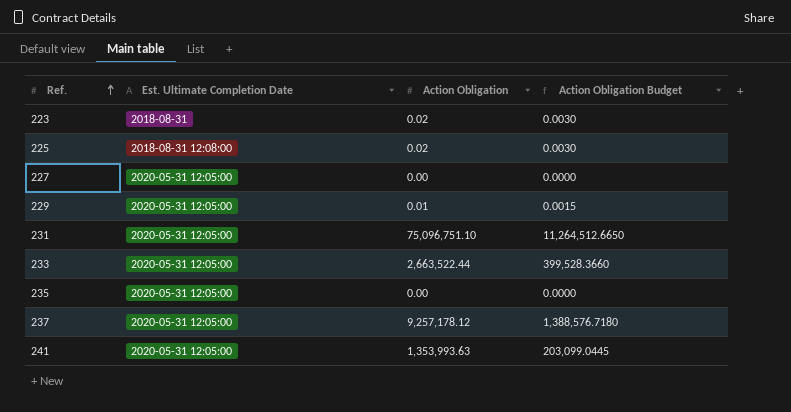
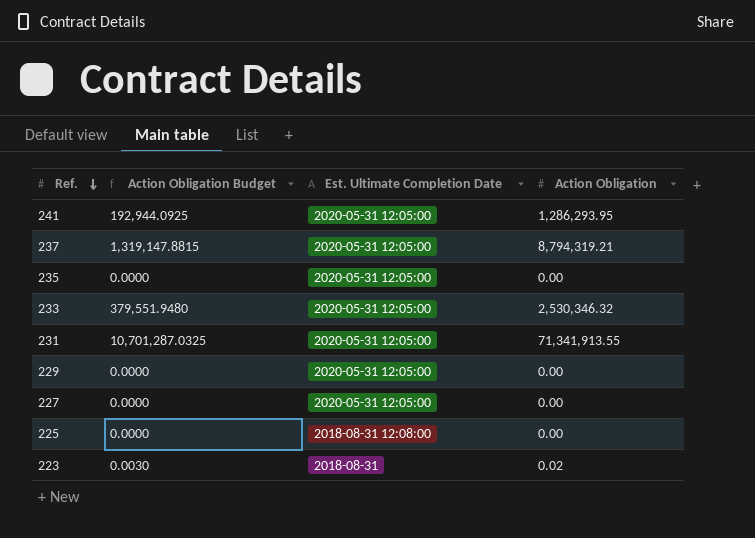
row order: Ref. ascending -> Ref. descending
column Action Obligation Budget | position: 4 -> 2
241 | Action Obligation Budget: 203,099.0445 -> 192,944.0925
241 | Action Obligation: 1,353,993.63 -> 1,286,293.95
237 | Action Obligation Budget: 1,388,576.7180 -> 1,319,147.8815
237 | Action Obligation: 9,257,178.12 -> 8,794,319.21
233 | Action Obligation Budget: 399,528.3660 -> 379,551.9480
233 | Action Obligation: 2,663,522.44 -> 2,530,346.32
231 | Action Obligation Budget: 11,264,512.6650 -> 10,701,287.0325
231 | Action Obligation: 75,096,751.10 -> 71,341,913.55
229 | Action Obligation Budget: 0.0015 -> 0.0000
229 | Action Obligation: 0.01 -> 0.00
225 | Action Obligation Budget: 0.0030 -> 0.0000
225 | Action Obligation: 0.02 -> 0.00

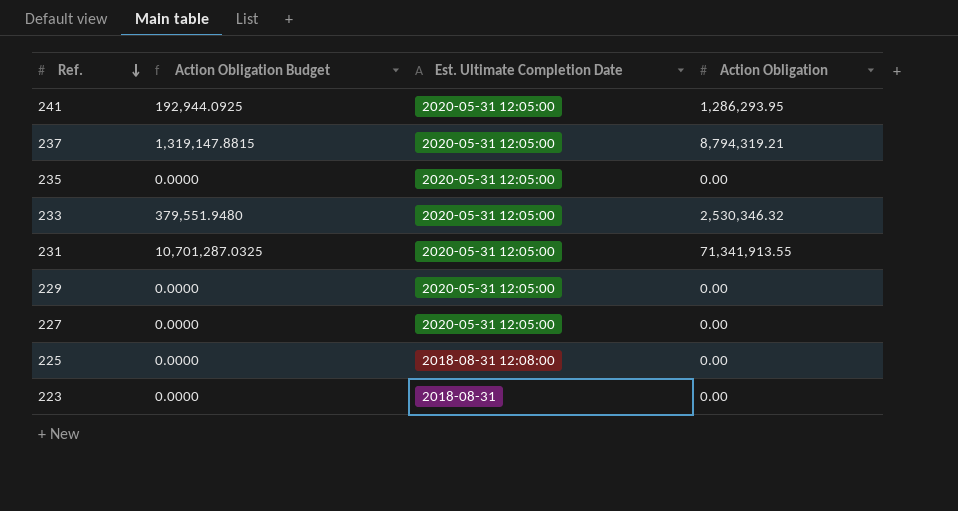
223 | Action Obligation Budget: 0.0030 -> 0.0000
223 | Action Obligation: 0.02 -> 0.00

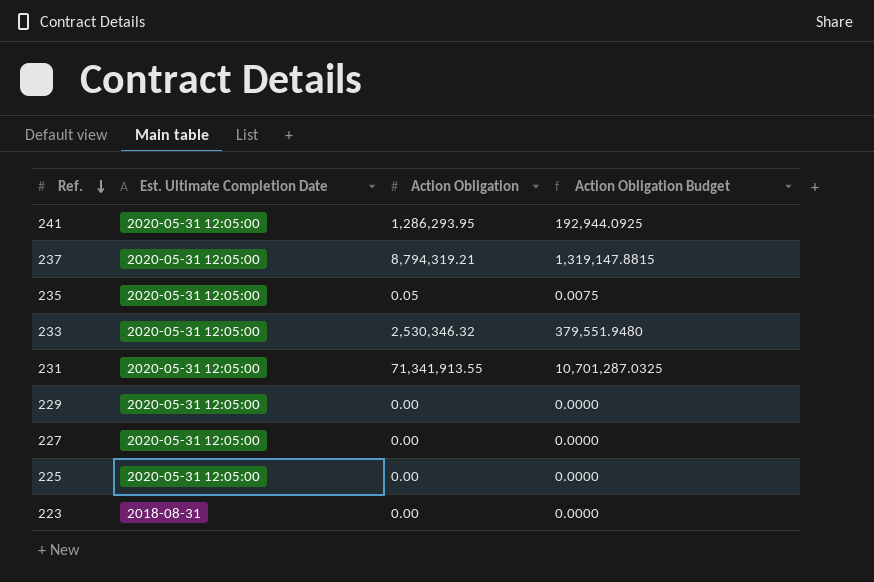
column Action Obligation Budget | position: 2 -> 4
235 | Action Obligation: 0.00 -> 0.05
235 | Action Obligation Budget: 0.0000 -> 0.0075
225 | Est. Ultimate Completion Date: 2018-08-31 12:08:00 -> 2020-05-31 12:05:00

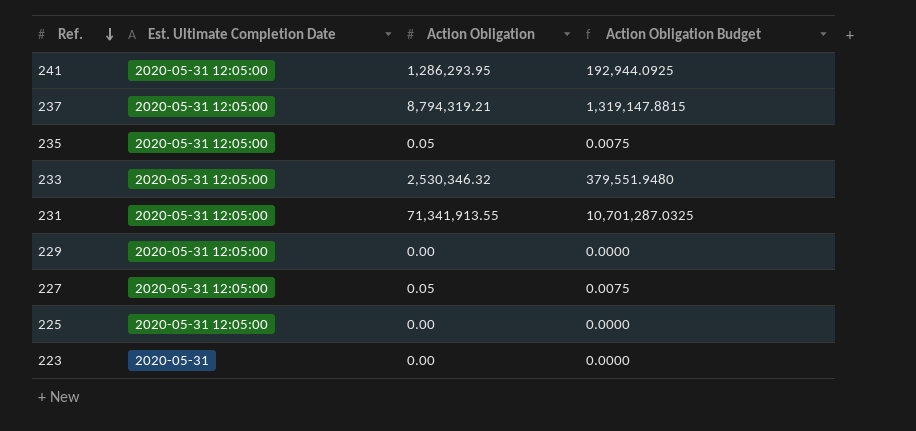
227 | Action Obligation: 0.00 -> 0.05
227 | Action Obligation Budget: 0.0000 -> 0.0075
223 | Est. Ultimate Completion Date: 2018-08-31 -> 2020-05-31

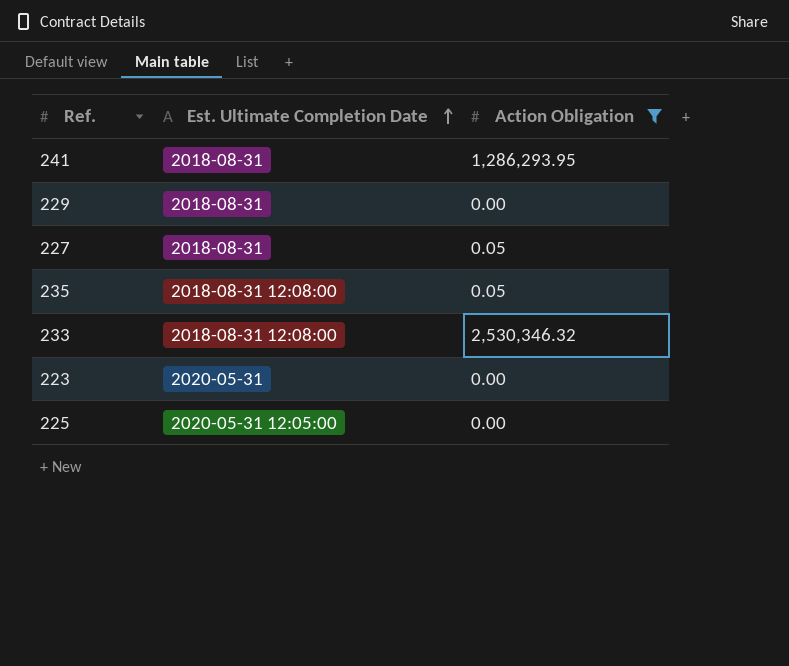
filter: none -> Action Obligation <= 2,530,346.32
row order: Ref. descending -> Est. Ultimate Completion Date ascending
column Action Obligation Budget | formula: [Action Obligation] * 0.15 -> none
241 | Est. Ultimate Completion Date: 2020-05-31 12:05:00 -> 2018-08-31
229 | Est. Ultimate Completion Date: 2020-05-31 12:05:00 -> 2018-08-31
227 | Est. Ultimate Completion Date: 2020-05-31 12:05:00 -> 2018-08-31
235 | Est. Ultimate Completion Date: 2020-05-31 12:05:00 -> 2018-08-31 12:08:00
233 | Est. Ultimate Completion Date: 2020-05-31 12:05:00 -> 2018-08-31 12:08:00

